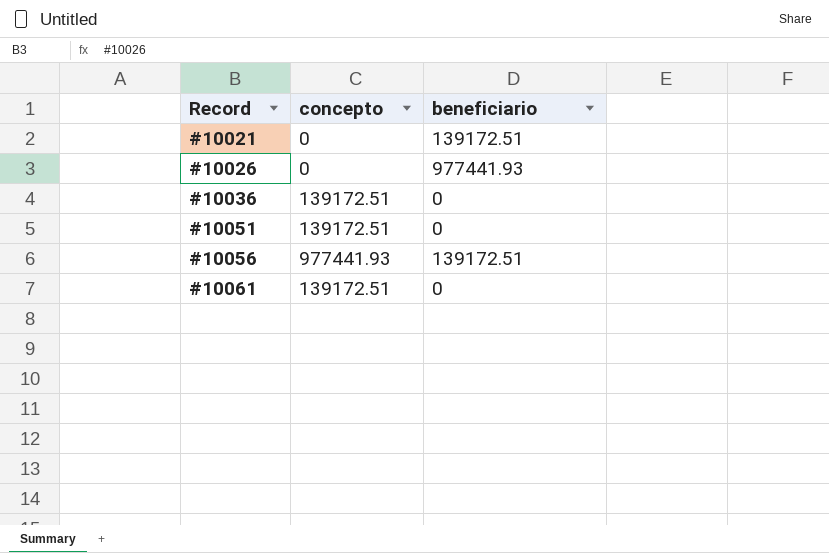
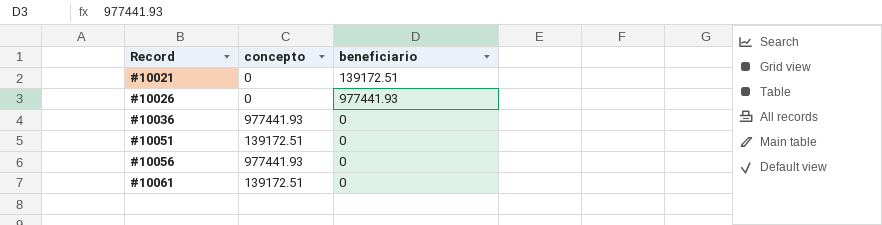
#10036 | concepto: 139172.51 -> 977441.93
#10056 | beneficiario: 139172.51 -> 0

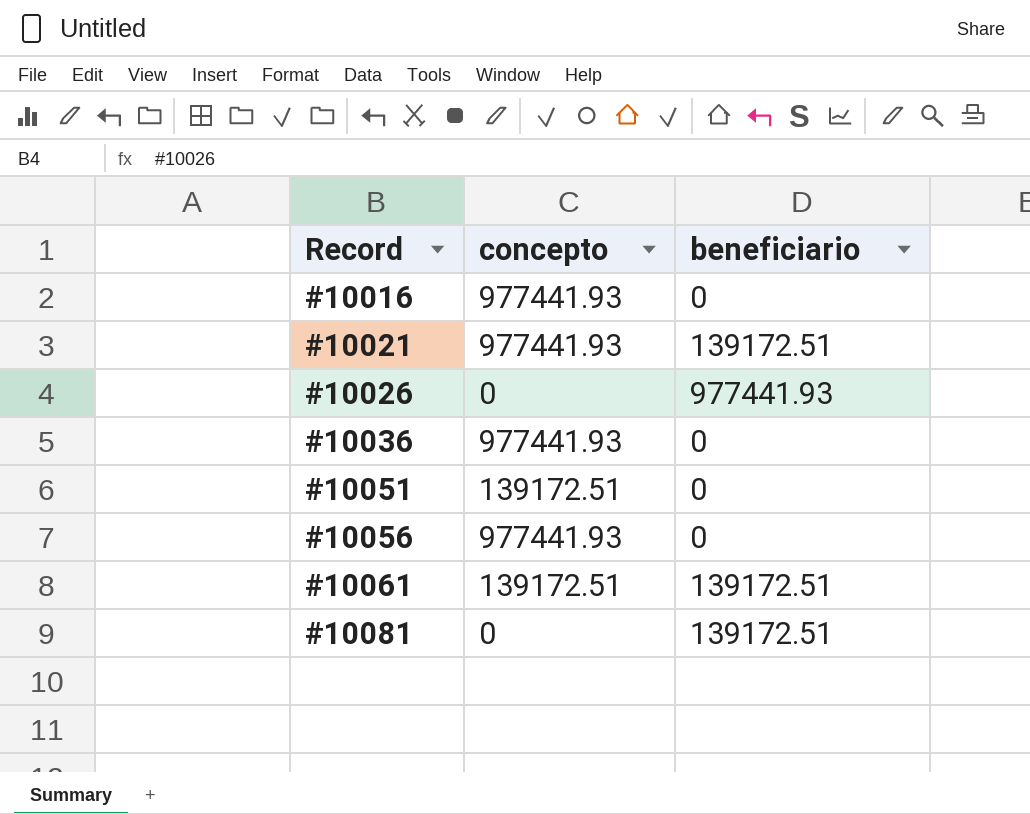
row #10016: none -> 977441.93 | 0
#10021 | concepto: 0 -> 977441.93
#10061 | beneficiario: 0 -> 139172.51
row #10081: none -> 0 | 139172.51

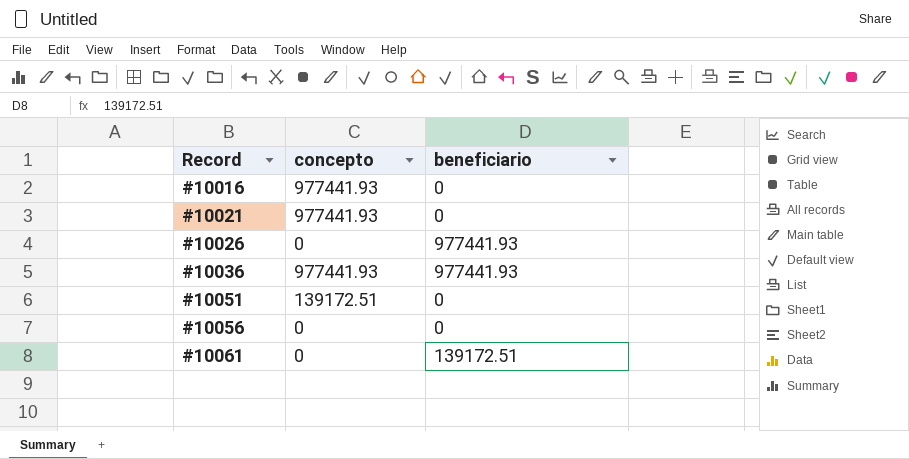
row #10081: 0 | 139172.51 -> none
#10021 | beneficiario: 139172.51 -> 0
#10036 | beneficiario: 0 -> 977441.93
#10056 | concepto: 977441.93 -> 0
#10061 | concepto: 139172.51 -> 0

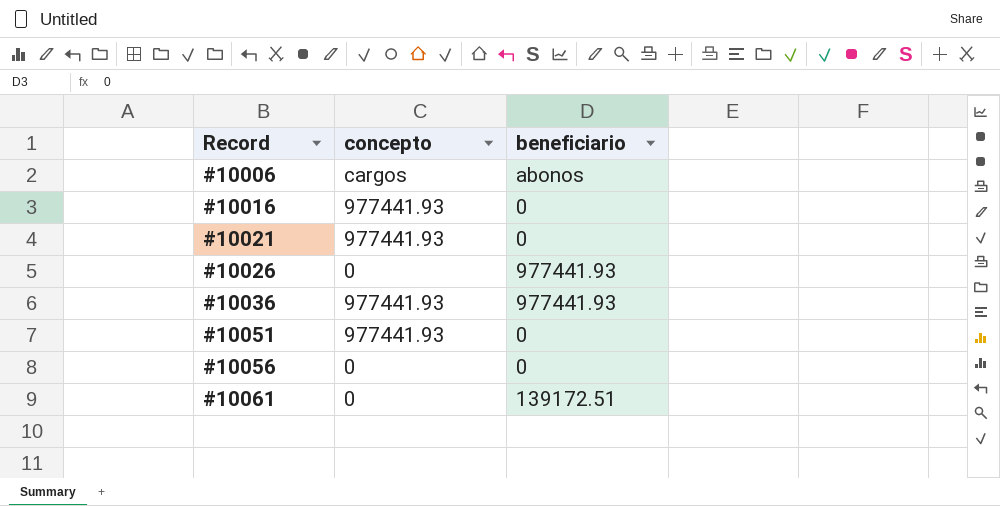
row #10006: none -> cargos | abonos
#10051 | concepto: 139172.51 -> 977441.93

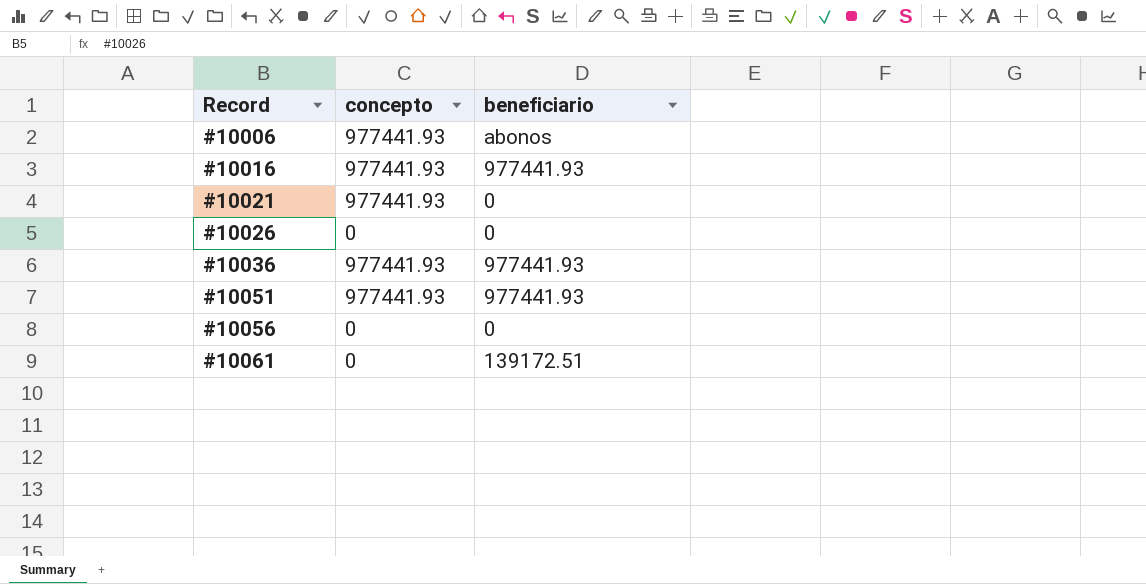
#10006 | concepto: cargos -> 977441.93
#10016 | beneficiario: 0 -> 977441.93
#10026 | beneficiario: 977441.93 -> 0
#10051 | beneficiario: 0 -> 977441.93

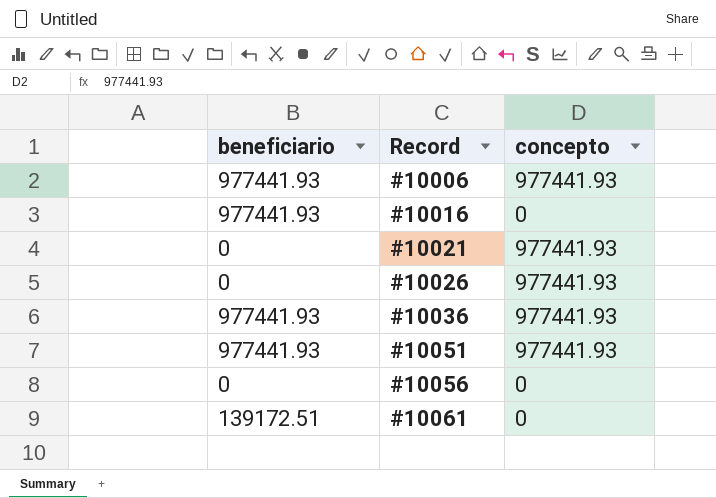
column beneficiario | position: 3 -> 1
#10006 | beneficiario: abonos -> 977441.93
#10016 | concepto: 977441.93 -> 0
#10026 | concepto: 0 -> 977441.93

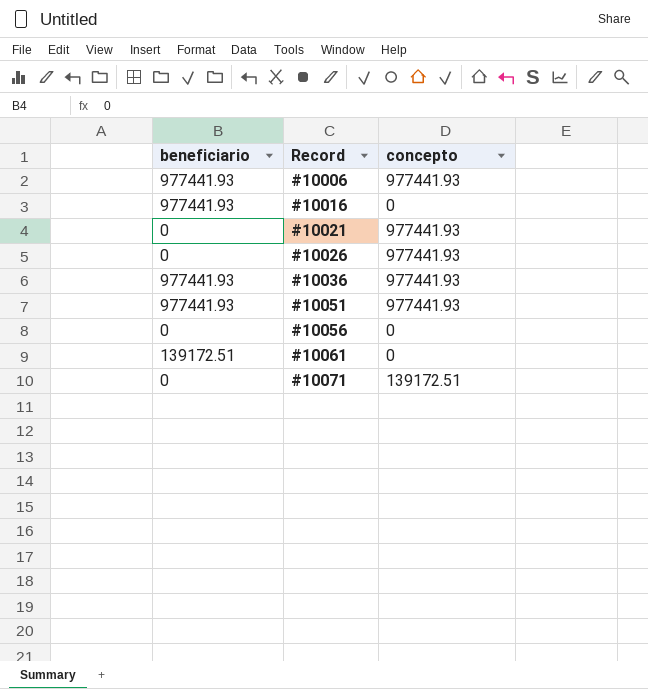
row #10071: none -> 0 | 139172.51

